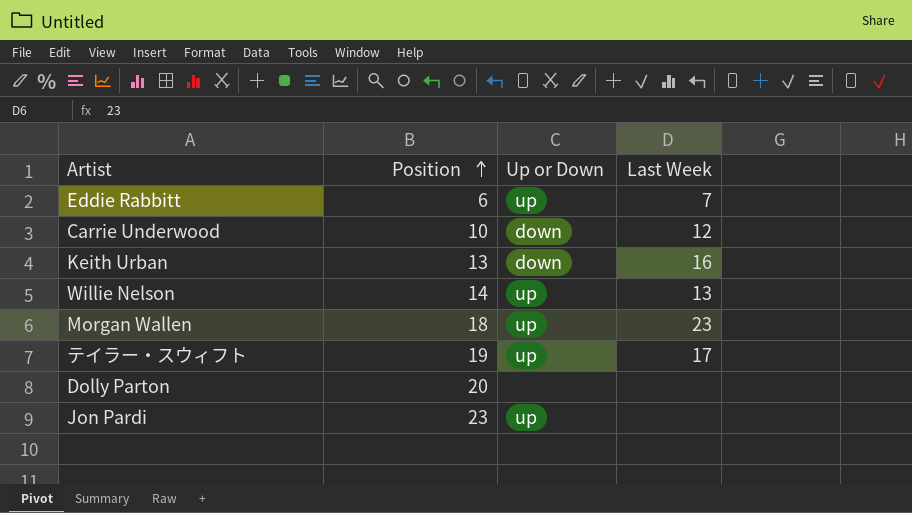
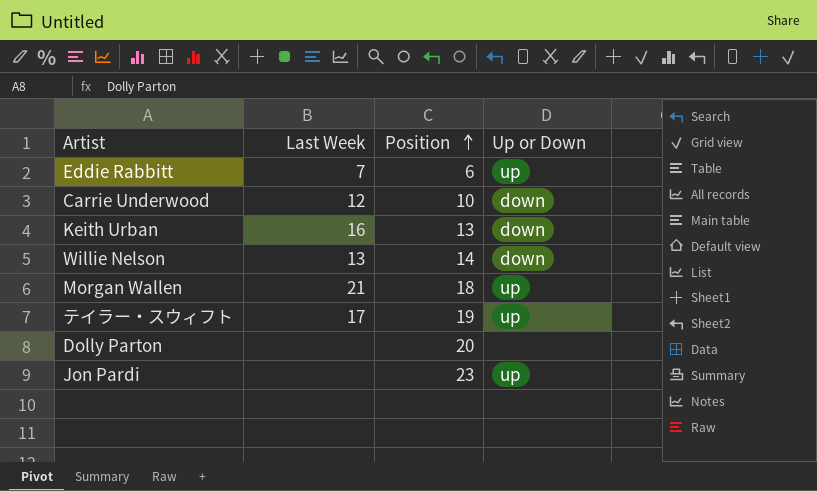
column Last Week | position: 4 -> 2
Willie Nelson | Up or Down: up -> down
Morgan Wallen | Last Week: 23 -> 21

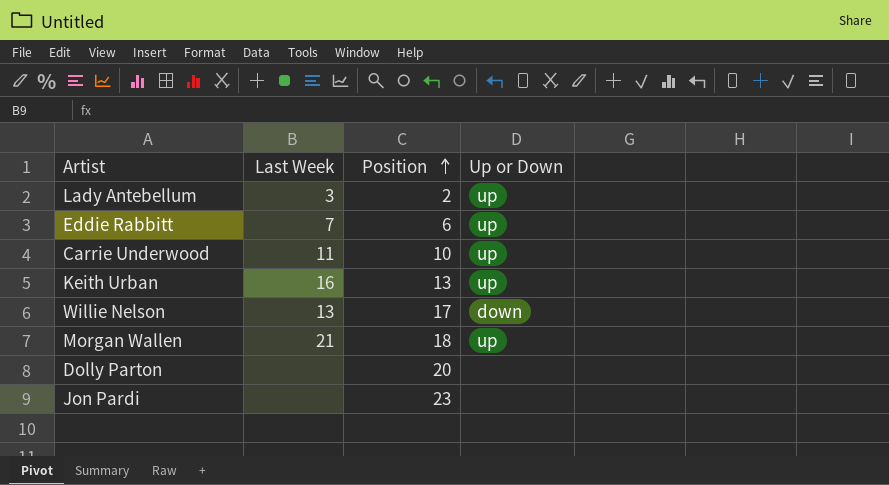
row テイラー・スウィフト: 17 | 19 | up -> none
row Lady Antebellum: none -> 3 | 2 | up
Carrie Underwood | Last Week: 12 -> 11
Carrie Underwood | Up or Down: down -> up
Keith Urban | Up or Down: down -> up
Willie Nelson | Position: 14 -> 17
Jon Pardi | Up or Down: up -> none

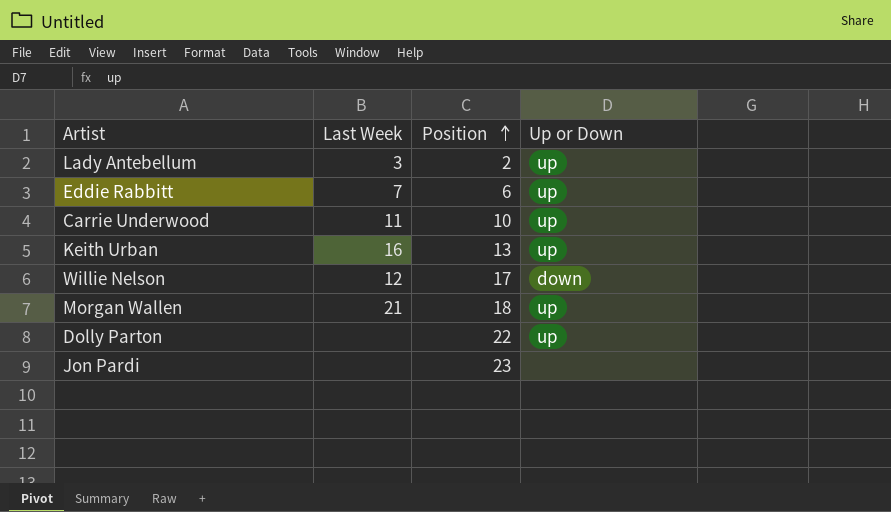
Willie Nelson | Last Week: 13 -> 12
Dolly Parton | Position: 20 -> 22
Dolly Parton | Up or Down: none -> up

